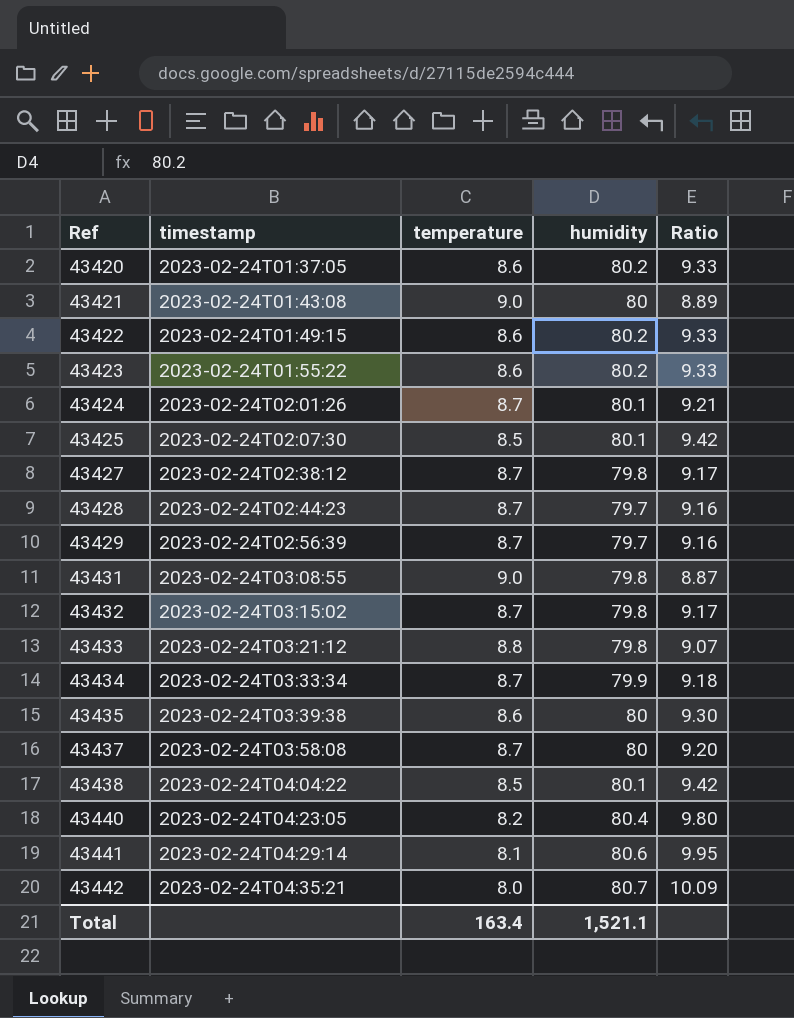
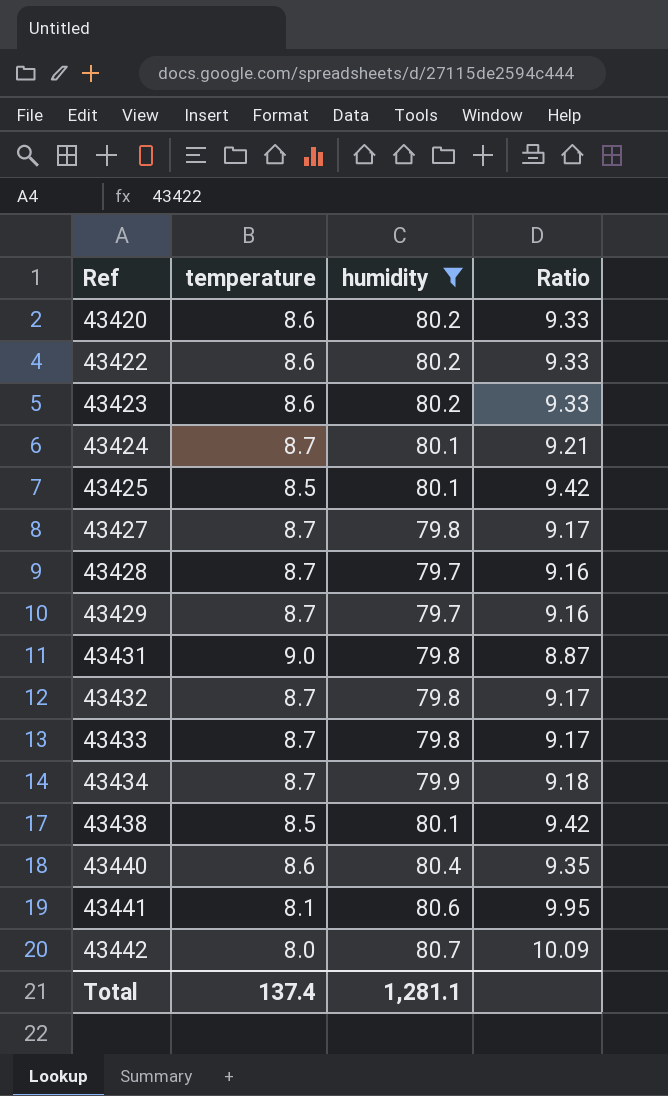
filter: none -> humidity != 80
column timestamp | position: 2 -> none
43433 | temperature: 8.8 -> 8.7
43433 | Ratio: 9.07 -> 9.17
43440 | temperature: 8.2 -> 8.6
43440 | Ratio: 9.80 -> 9.35
Total | temperature: 163.4 -> 137.4
Total | humidity: 1,521.1 -> 1,281.1

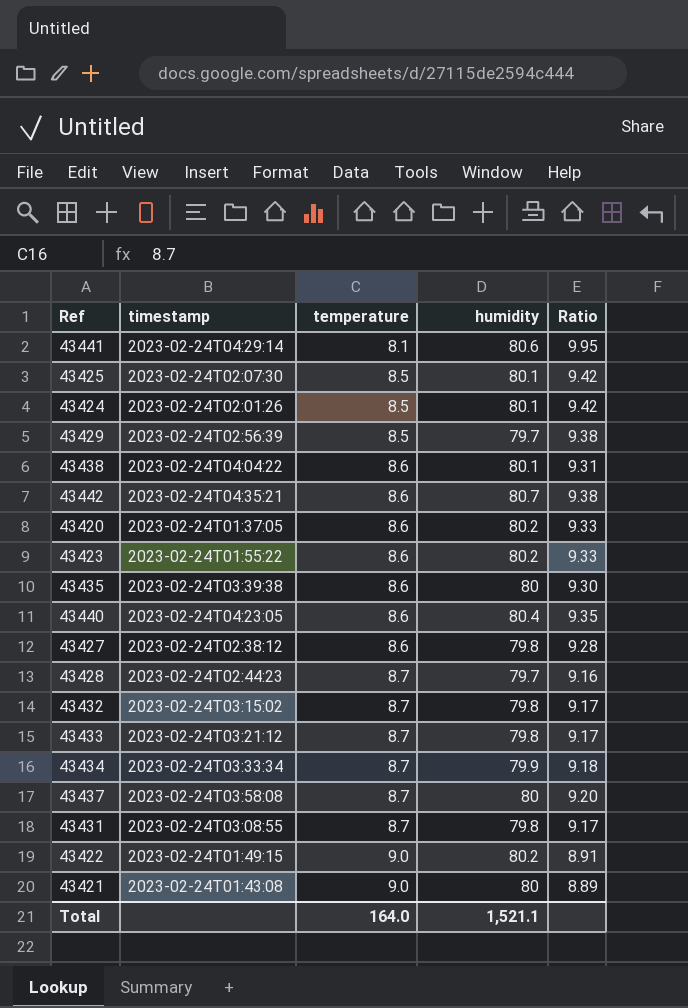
filter: humidity != 80 -> none
row order: Ref ascending -> temperature ascending
column timestamp | position: none -> 2
43424 | temperature: 8.7 -> 8.5
43424 | Ratio: 9.21 -> 9.42
43429 | temperature: 8.7 -> 8.5
43429 | Ratio: 9.16 -> 9.38
43438 | temperature: 8.5 -> 8.6
43438 | Ratio: 9.42 -> 9.31
43442 | temperature: 8.0 -> 8.6
43442 | Ratio: 10.09 -> 9.38
43427 | temperature: 8.7 -> 8.6
43427 | Ratio: 9.17 -> 9.28
43431 | temperature: 9.0 -> 8.7
43431 | Ratio: 8.87 -> 9.17
43422 | temperature: 8.6 -> 9.0
43422 | Ratio: 9.33 -> 8.91
Total | temperature: 137.4 -> 164.0
Total | humidity: 1,281.1 -> 1,521.1

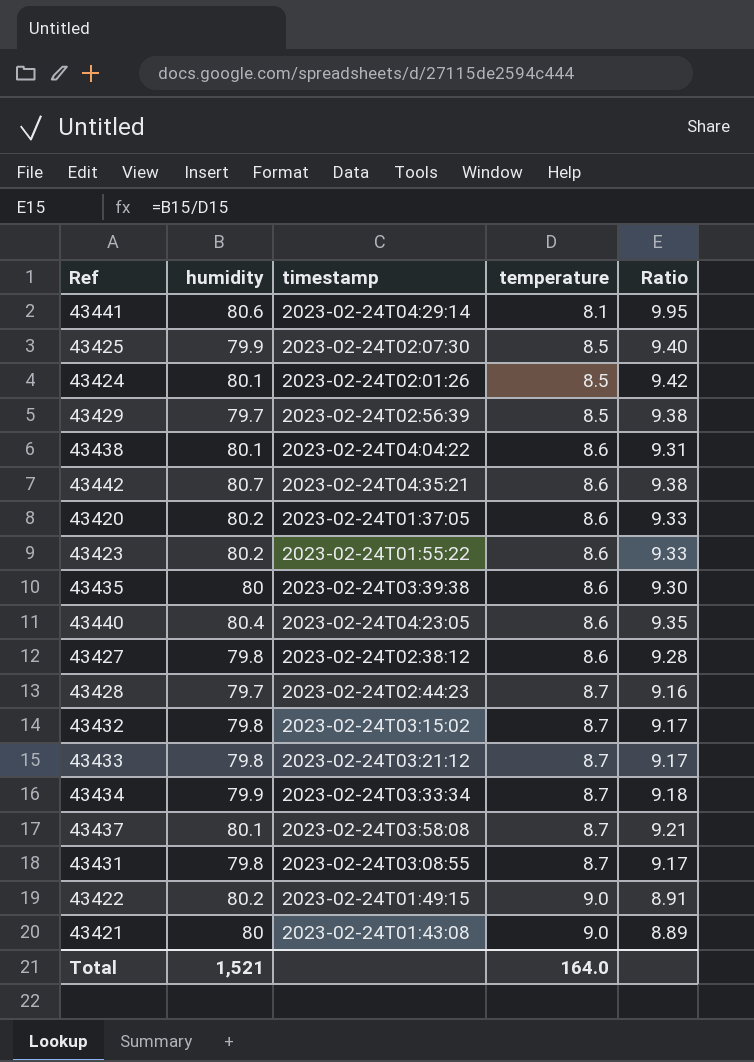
column humidity | position: 4 -> 2
43425 | humidity: 80.1 -> 79.9
43425 | Ratio: 9.42 -> 9.40
43437 | humidity: 80 -> 80.1
43437 | Ratio: 9.20 -> 9.21
Total | humidity: 1,521.1 -> 1,521

